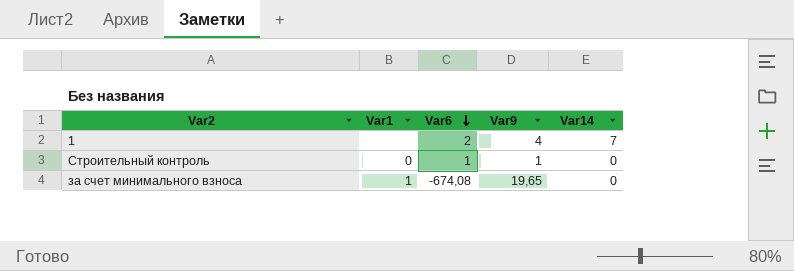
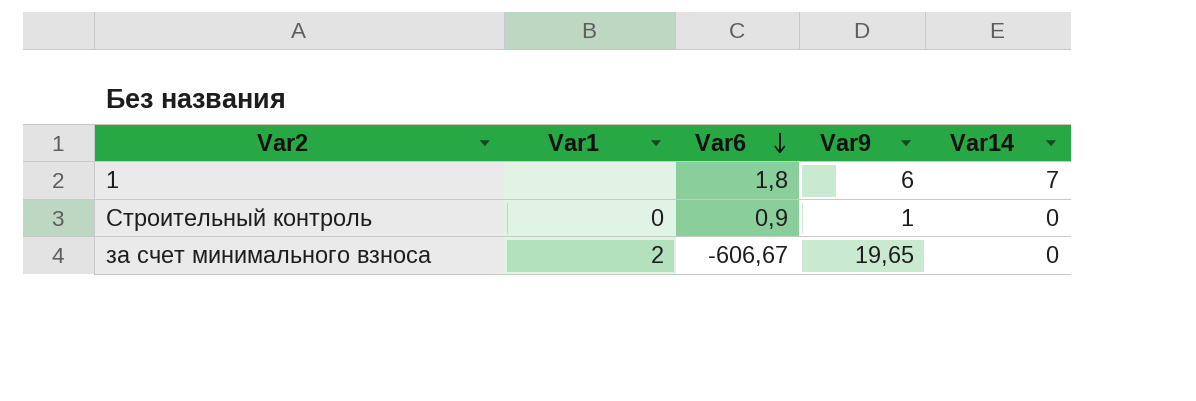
1 | Var6: 2 -> 1,8
1 | Var9: 4 -> 6
Строительный контроль | Var6: 1 -> 0,9
за счет минимального взноса | Var1: 1 -> 2
за счет минимального взноса | Var6: -674,08 -> -606,67

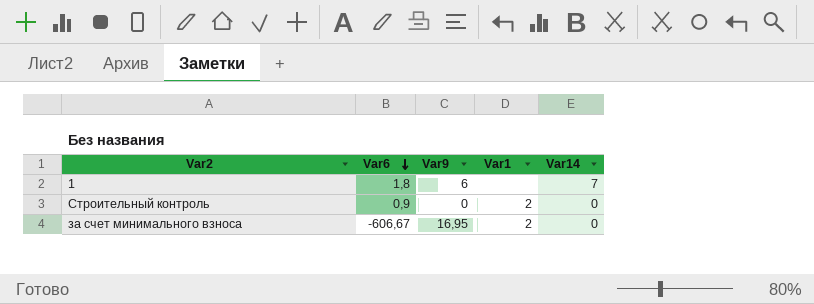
column Var1 | position: 2 -> 4
Строительный контроль | Var9: 1 -> 0
Строительный контроль | Var1: 0 -> 2
за счет минимального взноса | Var9: 19,65 -> 16,95

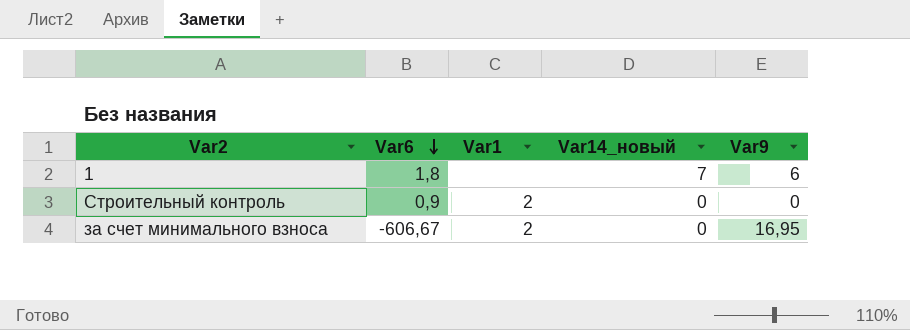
column name: Var14 -> Var14_новый
column Var9 | position: 3 -> 5

